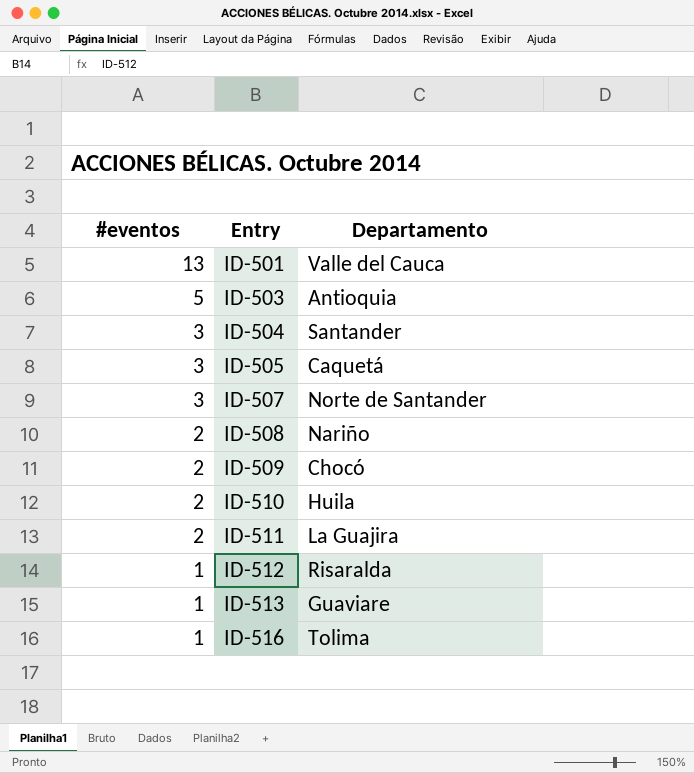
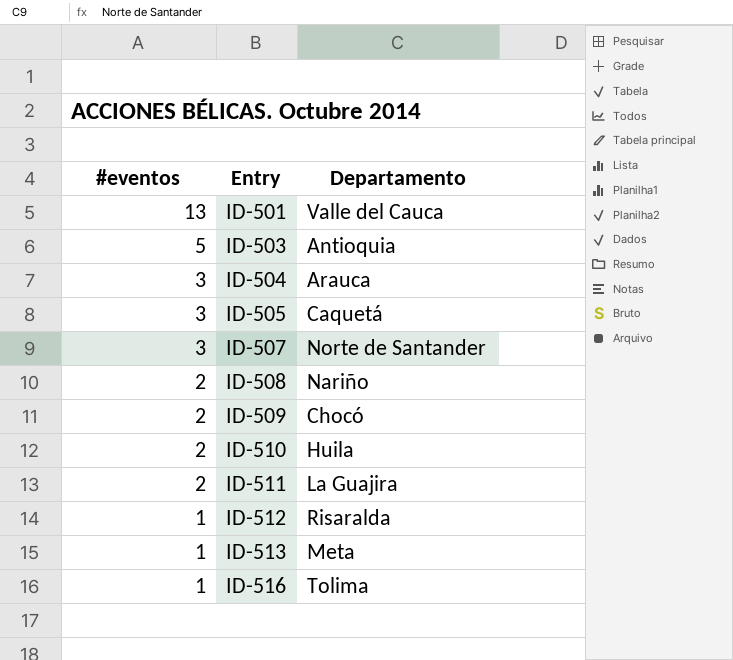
ID-504 | Departamento: Santander -> Arauca
ID-513 | Departamento: Guaviare -> Meta

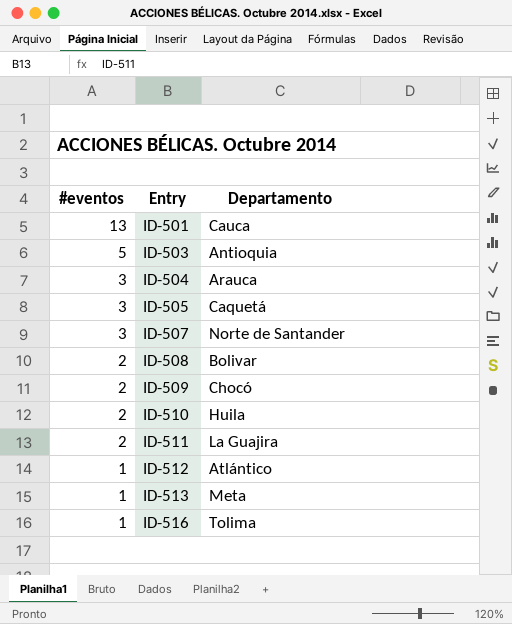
ID-501 | Departamento: Valle del Cauca -> Cauca
ID-508 | Departamento: Nariño -> Bolivar
ID-512 | Departamento: Risaralda -> Atlántico

